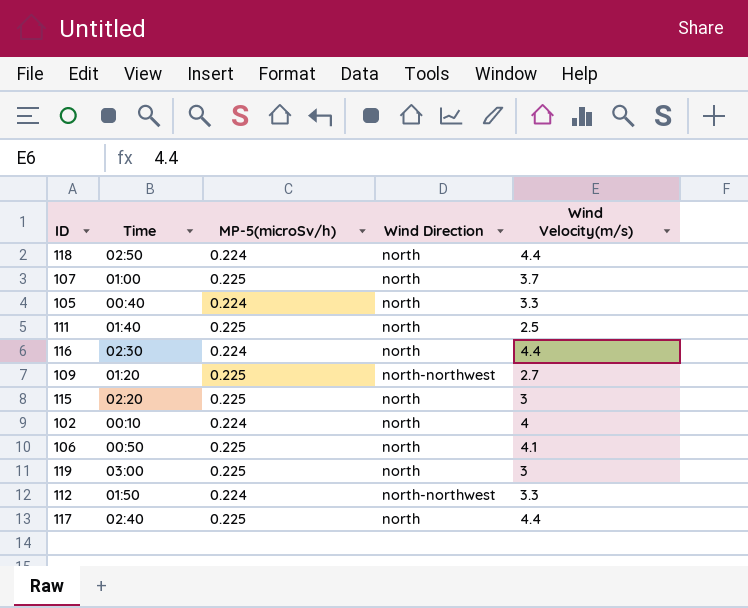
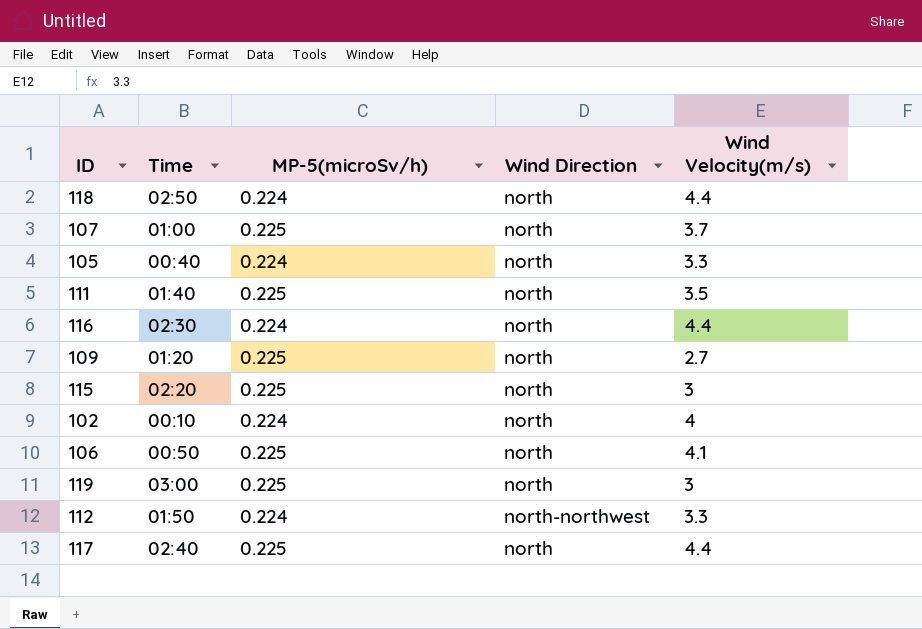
111 | Wind Velocity(m/s): 2.5 -> 3.5
109 | Wind Direction: north-northwest -> north

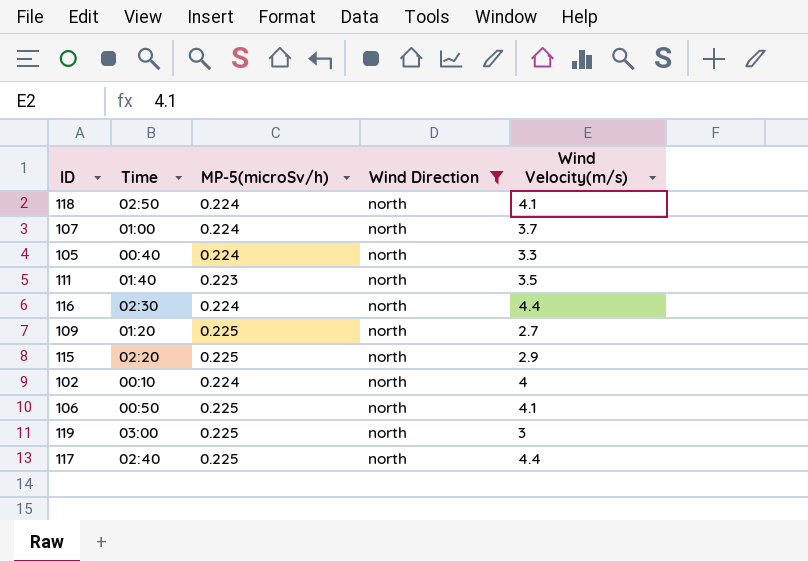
filter: none -> Wind Direction = north
118 | Wind Velocity(m/s): 4.4 -> 4.1
107 | MP-5(microSv/h): 0.225 -> 0.224
111 | MP-5(microSv/h): 0.225 -> 0.223
115 | Wind Velocity(m/s): 3 -> 2.9

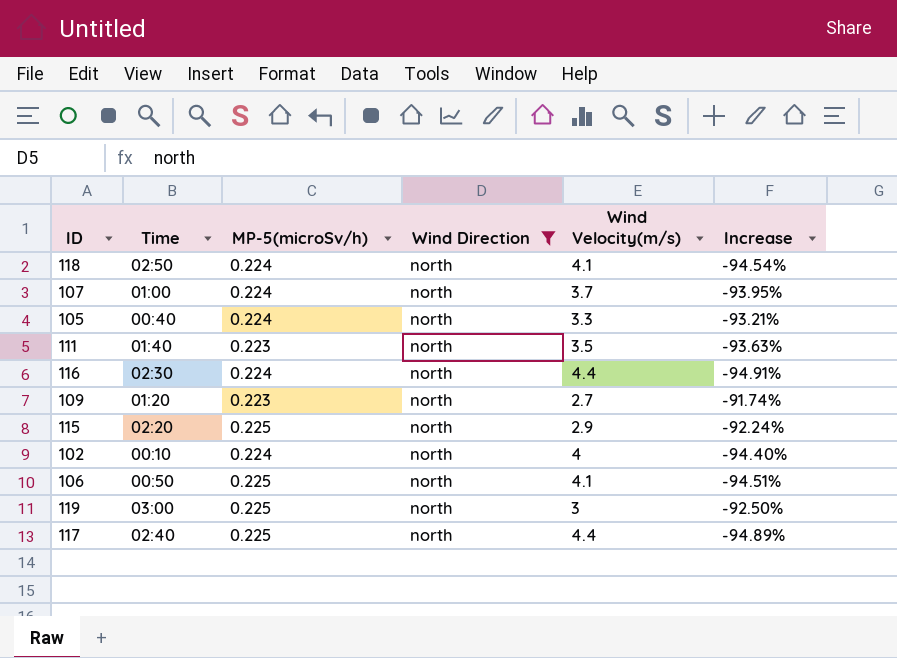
column Increase | formula: none -> ([MP-5(microSv/h)] - [Wind Velocity(m/s)]) / [Wind Velocity(m/s)]
109 | MP-5(microSv/h): 0.225 -> 0.223

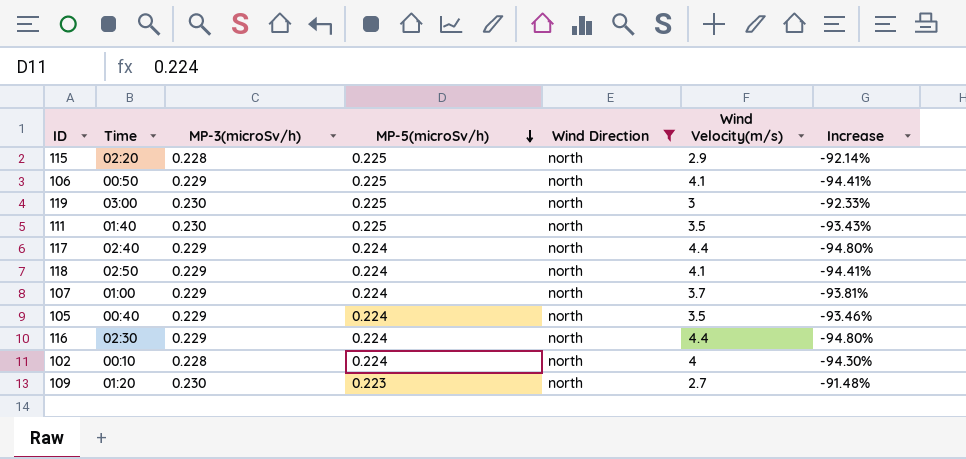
row order: none -> MP-5(microSv/h) descending
column MP-3(microSv/h) | position: none -> 3
column Increase | formula: ([MP-5(microSv/h)] - [Wind Velocity(m/s)]) / [Wind Velocity(m/s)] -> ([MP-3(microSv/h)] - [Wind Velocity(m/s)]) / [Wind Velocity(m/s)]
111 | MP-5(microSv/h): 0.223 -> 0.225
117 | MP-5(microSv/h): 0.225 -> 0.224
105 | Wind Velocity(m/s): 3.3 -> 3.5

